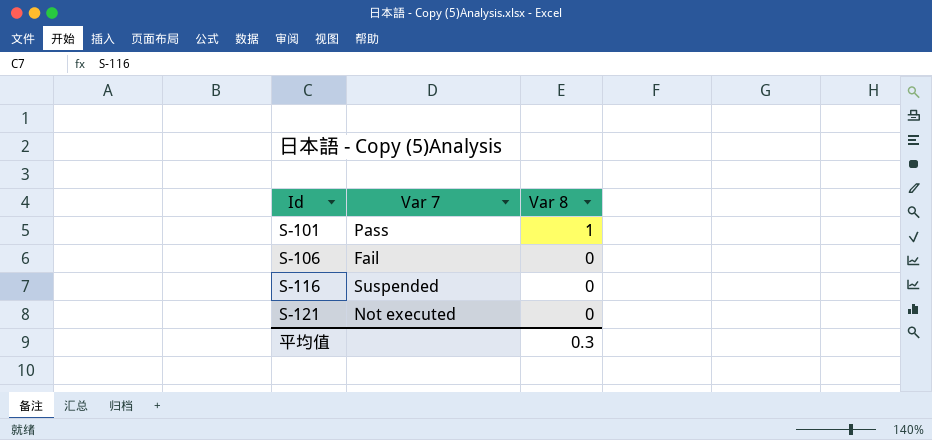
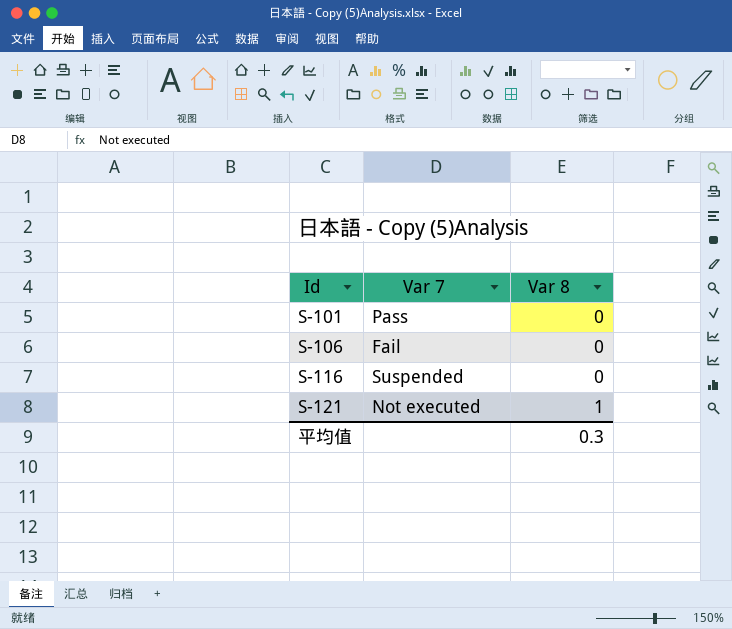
S-101 | Var 8: 1 -> 0
S-121 | Var 8: 0 -> 1

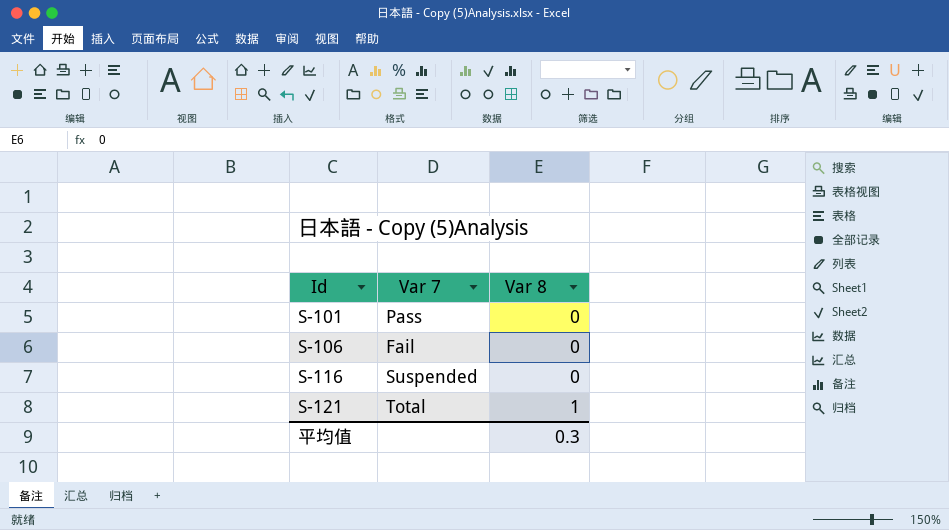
S-121 | Var 7: Not executed -> Total

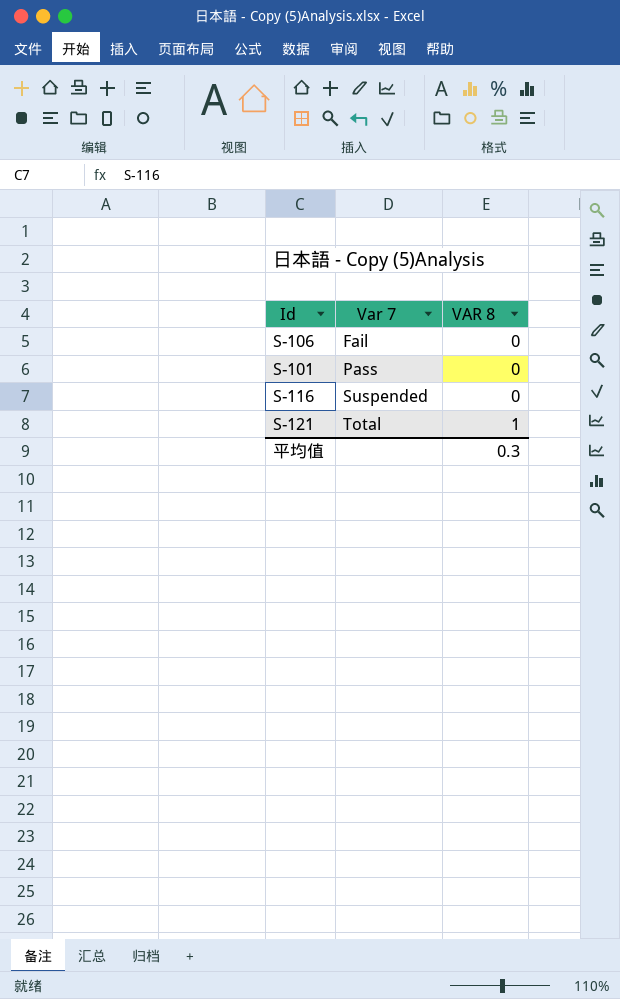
row order: Id ascending -> Var 7 ascending
column name: Var 8 -> VAR 8

